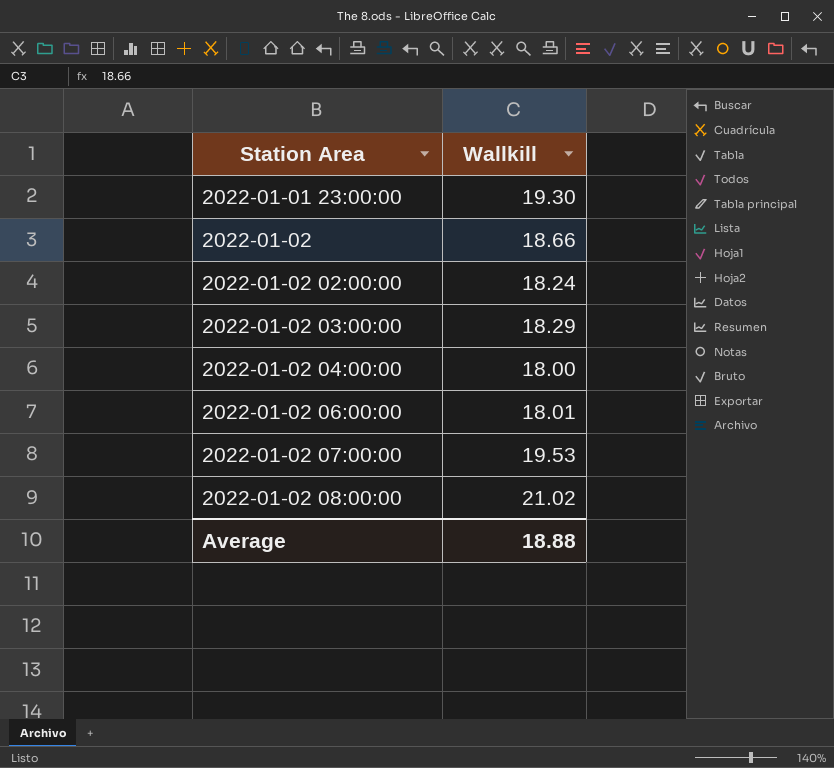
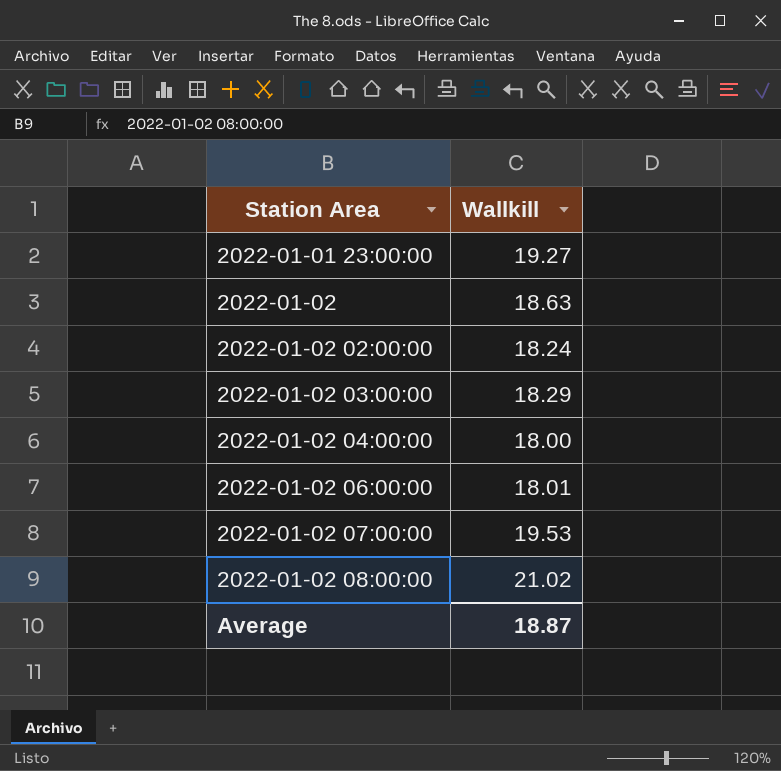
2022-01-01 23:00:00 | Wallkill: 19.30 -> 19.27
2022-01-02 | Wallkill: 18.66 -> 18.63
Average | Wallkill: 18.88 -> 18.87

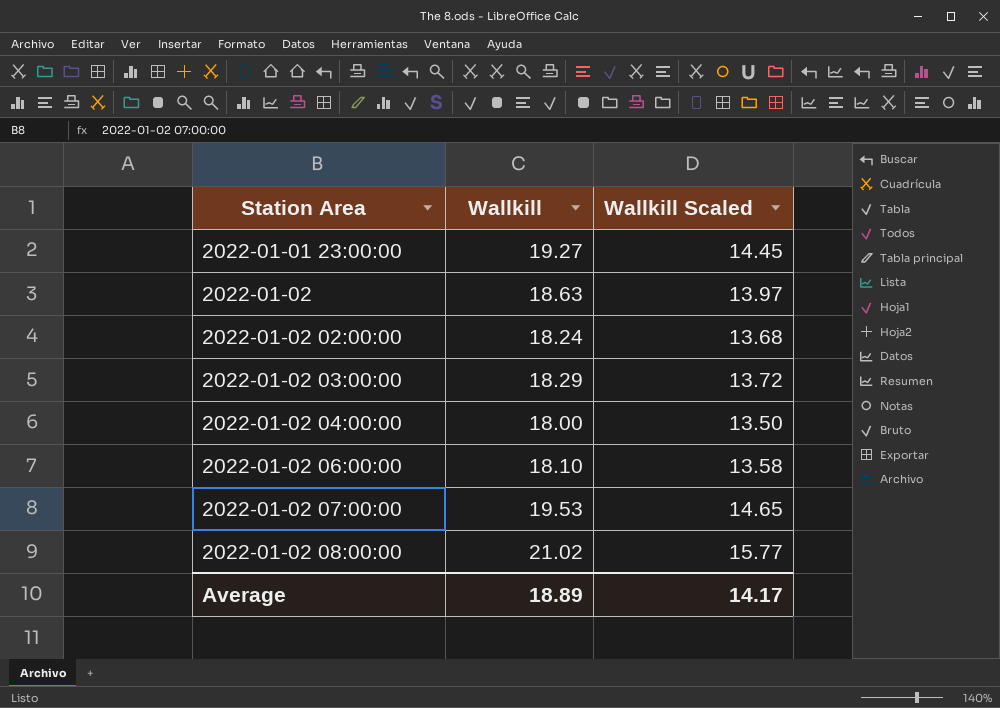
column Wallkill Scaled | formula: none -> [Wallkill] * 0.75
2022-01-02 06:00:00 | Wallkill: 18.01 -> 18.10
Average | Wallkill: 18.87 -> 18.89

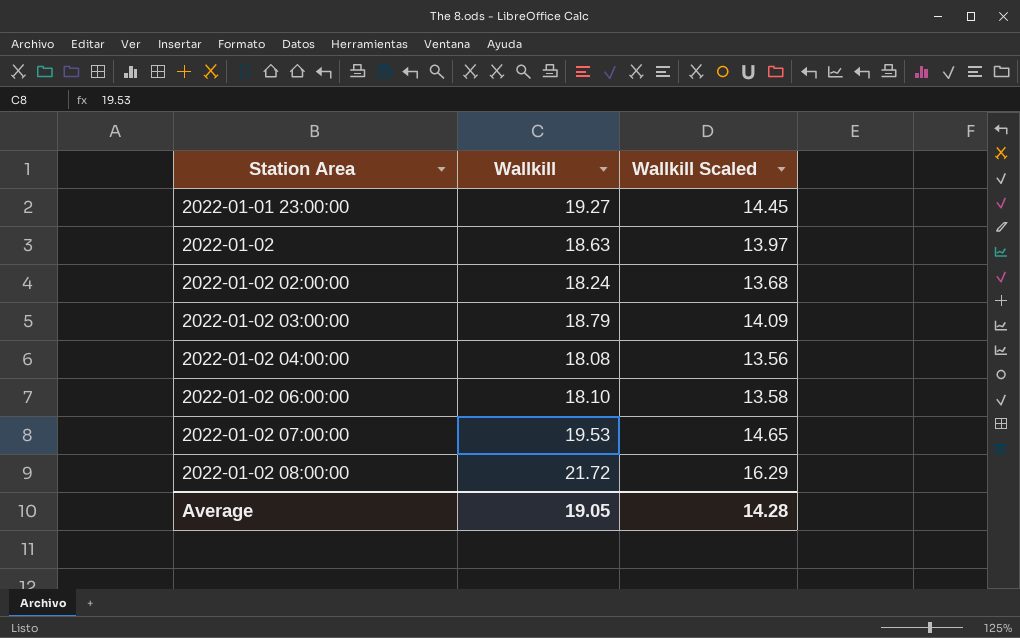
2022-01-02 03:00:00 | Wallkill: 18.29 -> 18.79
2022-01-02 03:00:00 | Wallkill Scaled: 13.72 -> 14.09
2022-01-02 04:00:00 | Wallkill: 18.00 -> 18.08
2022-01-02 04:00:00 | Wallkill Scaled: 13.50 -> 13.56
2022-01-02 08:00:00 | Wallkill: 21.02 -> 21.72
2022-01-02 08:00:00 | Wallkill Scaled: 15.77 -> 16.29
Average | Wallkill: 18.89 -> 19.05
Average | Wallkill Scaled: 14.17 -> 14.28

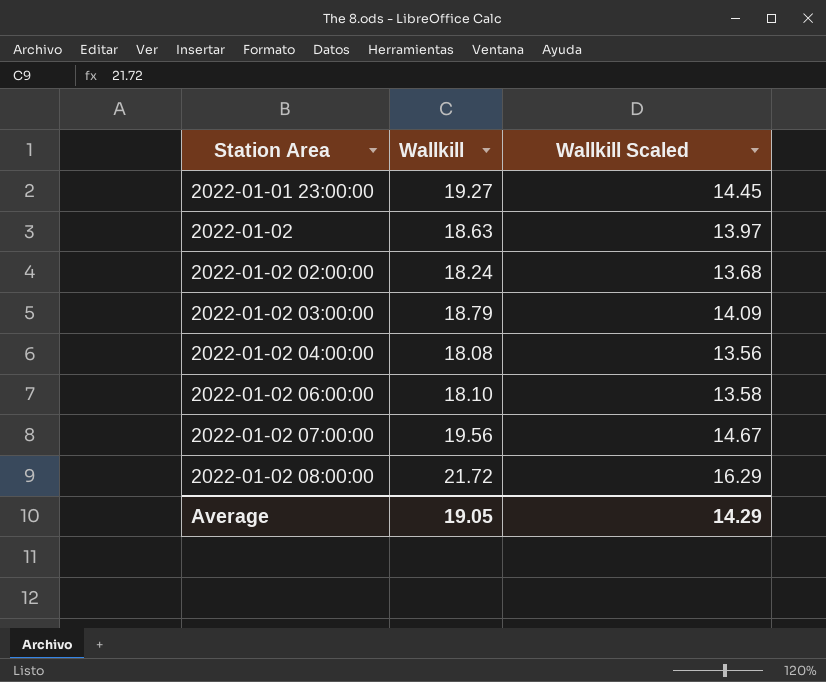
2022-01-02 07:00:00 | Wallkill: 19.53 -> 19.56
2022-01-02 07:00:00 | Wallkill Scaled: 14.65 -> 14.67
Average | Wallkill Scaled: 14.28 -> 14.29

